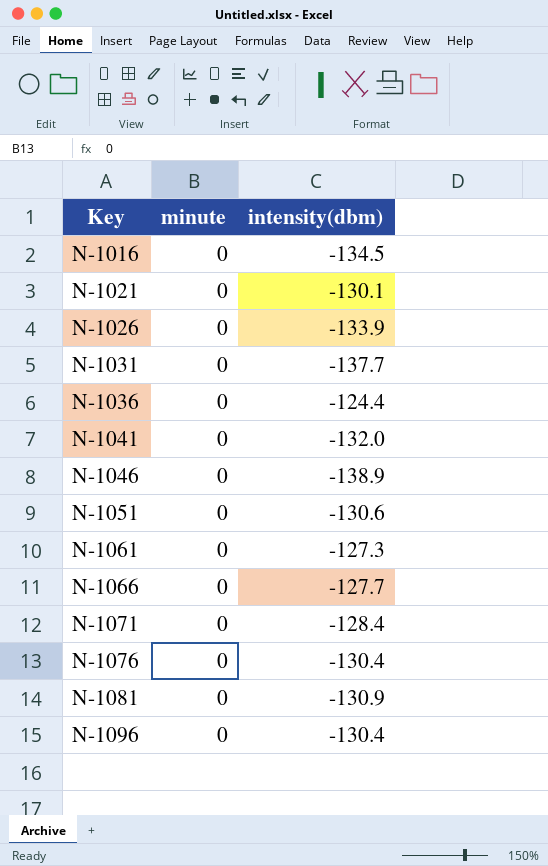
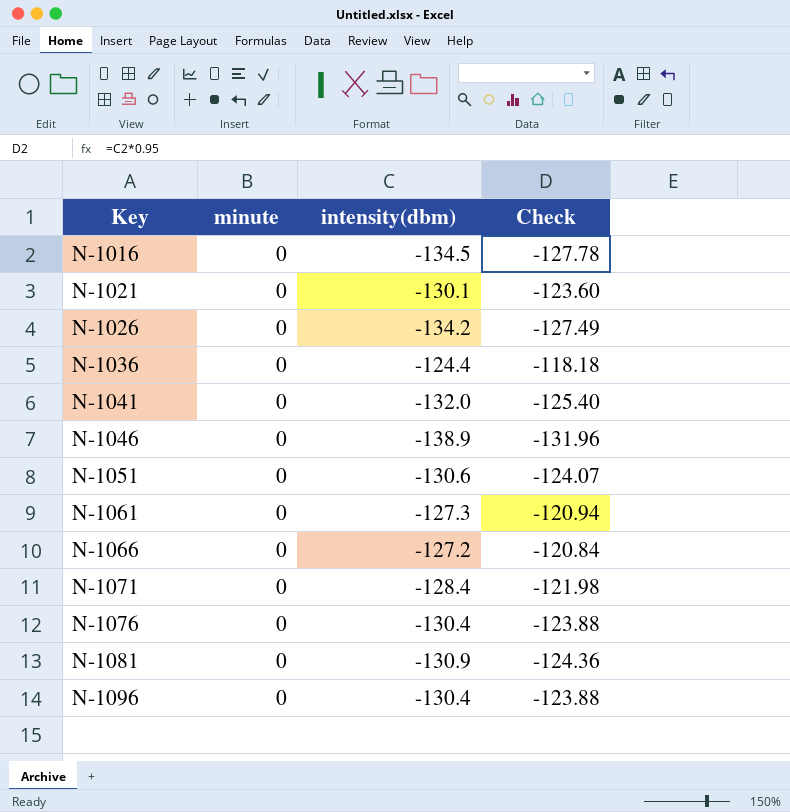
column Check | formula: none -> [intensity(dbm)] * 0.95
row N-1031: 0 | -137.7 -> none
N-1026 | intensity(dbm): -133.9 -> -134.2
N-1066 | intensity(dbm): -127.7 -> -127.2

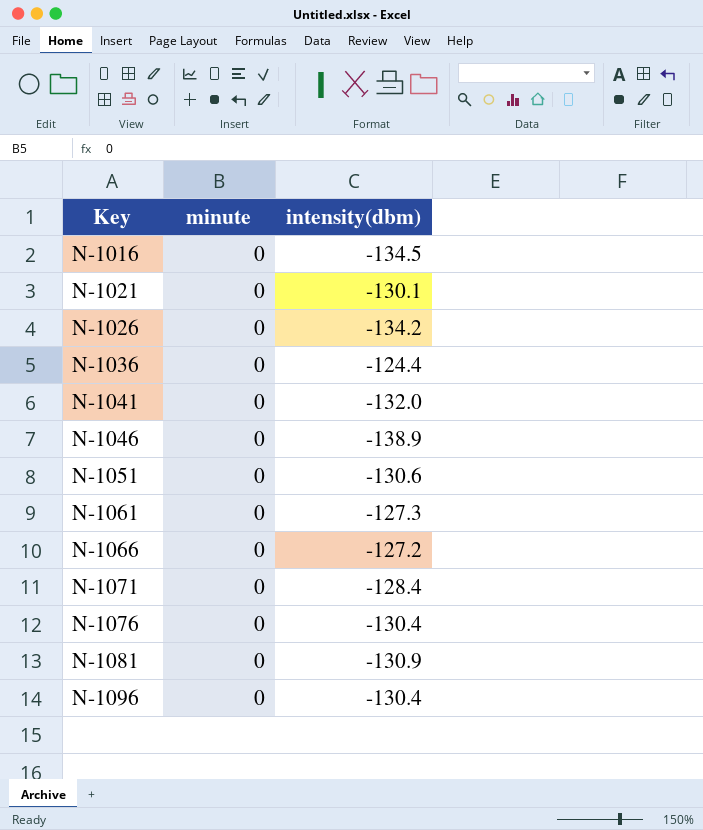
column Check | formula: [intensity(dbm)] * 0.95 -> none

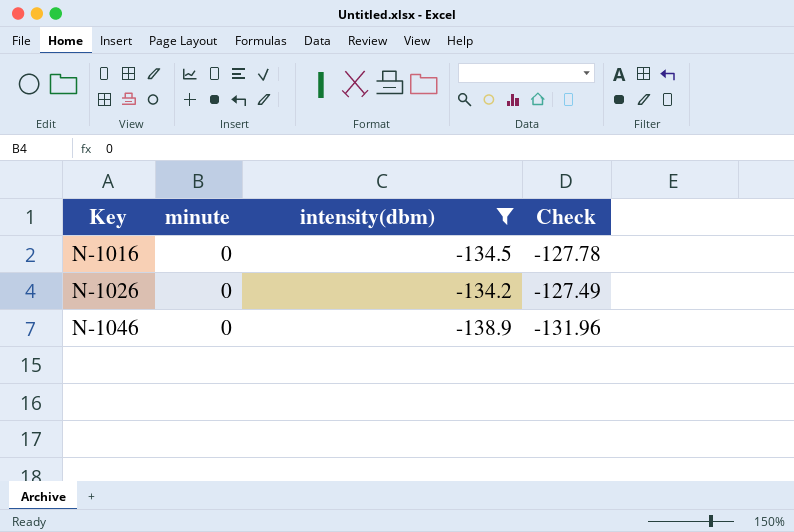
filter: none -> intensity(dbm) <= -134.2
column Check | formula: none -> [intensity(dbm)] * 0.95

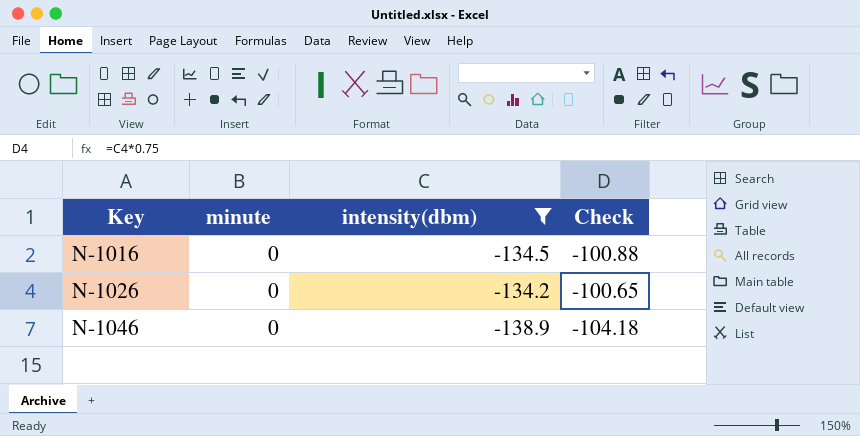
column Check | formula: [intensity(dbm)] * 0.95 -> [intensity(dbm)] * 0.75

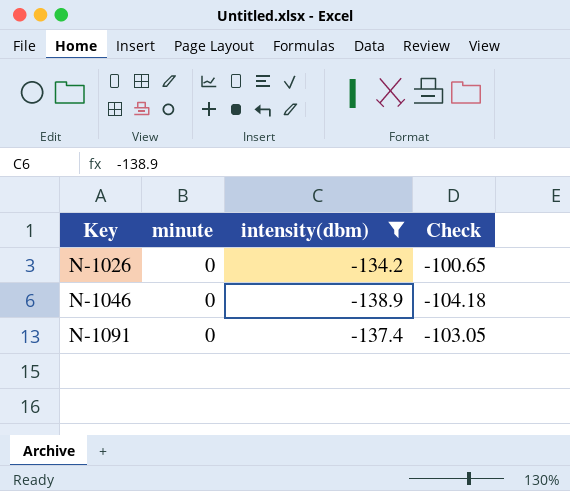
row N-1016: 0 | -134.5 | -100.88 -> none
row N-1091: none -> 0 | -137.4 | -103.05

